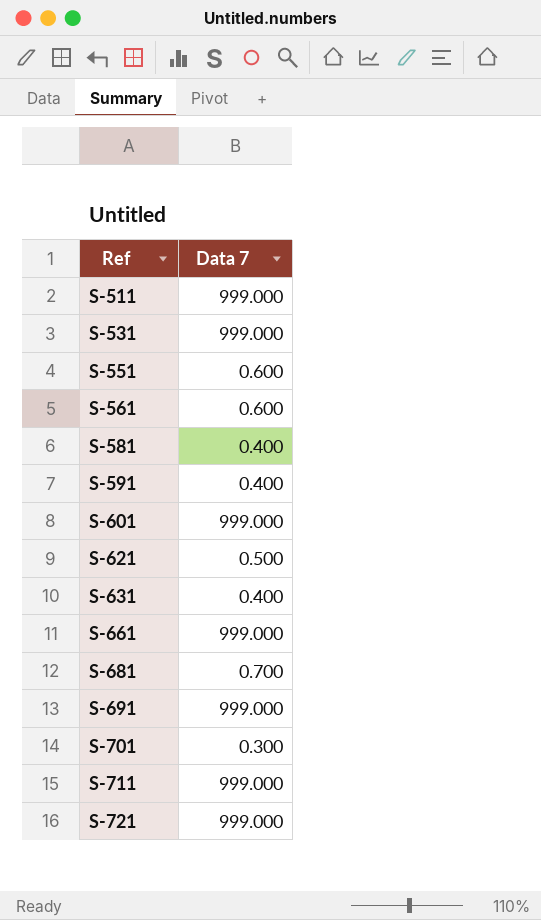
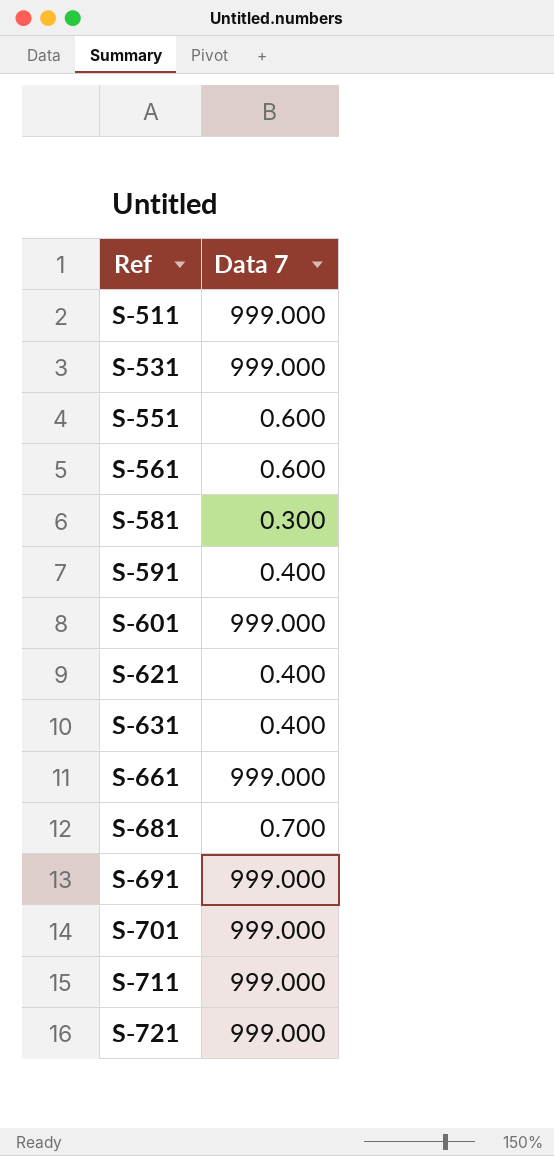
S-581 | Data 7: 0.400 -> 0.300
S-621 | Data 7: 0.500 -> 0.400
S-701 | Data 7: 0.300 -> 999.000

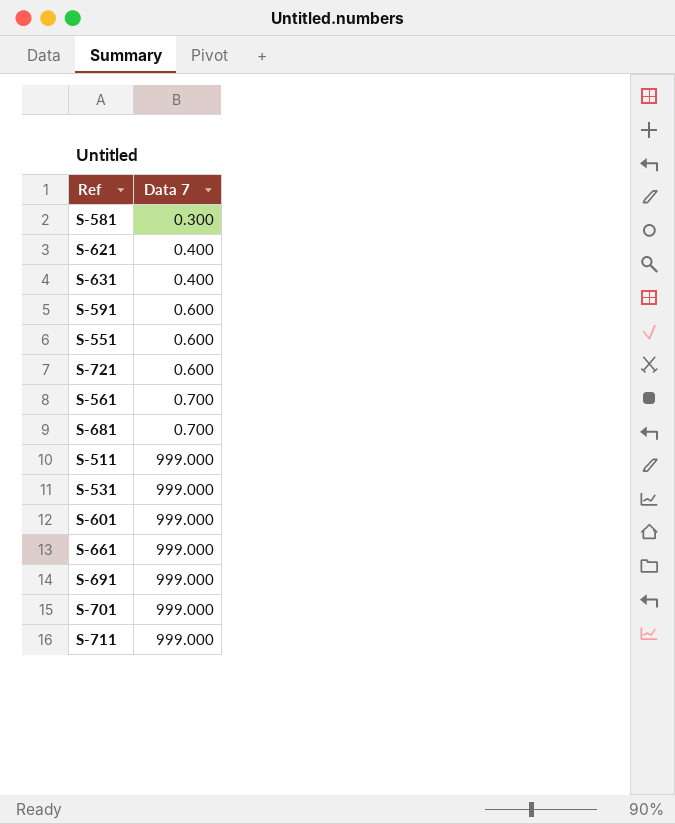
row order: Ref ascending -> Data 7 ascending
S-591 | Data 7: 0.400 -> 0.600
S-721 | Data 7: 999.000 -> 0.600
S-561 | Data 7: 0.600 -> 0.700

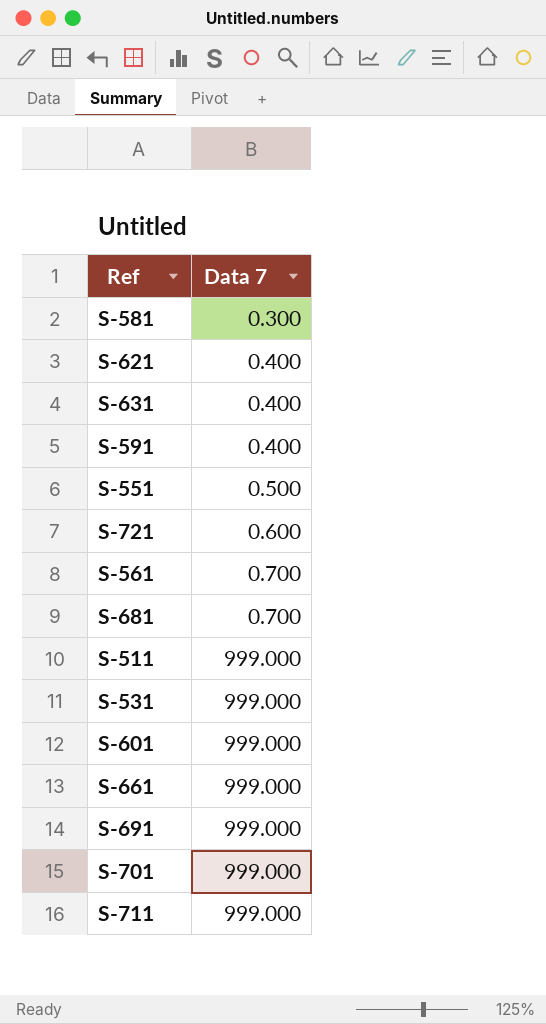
S-591 | Data 7: 0.600 -> 0.400
S-551 | Data 7: 0.600 -> 0.500

